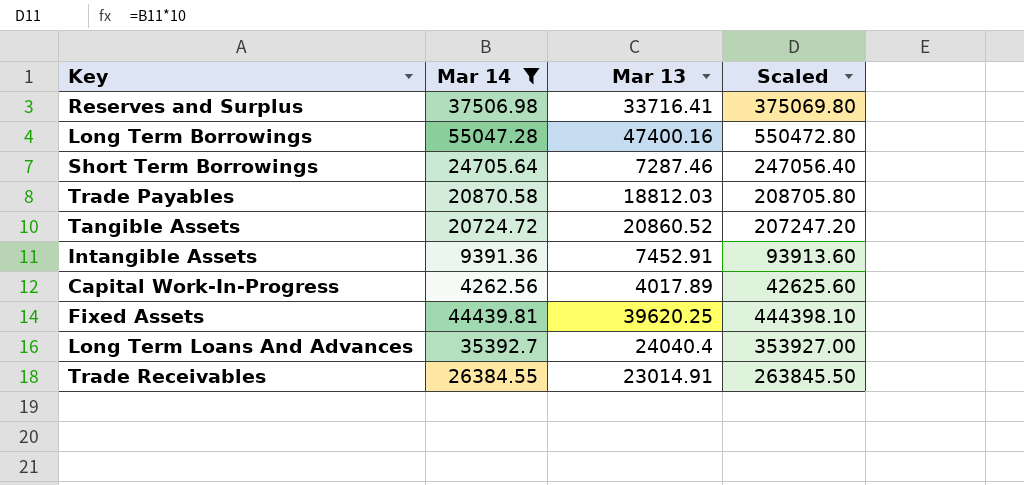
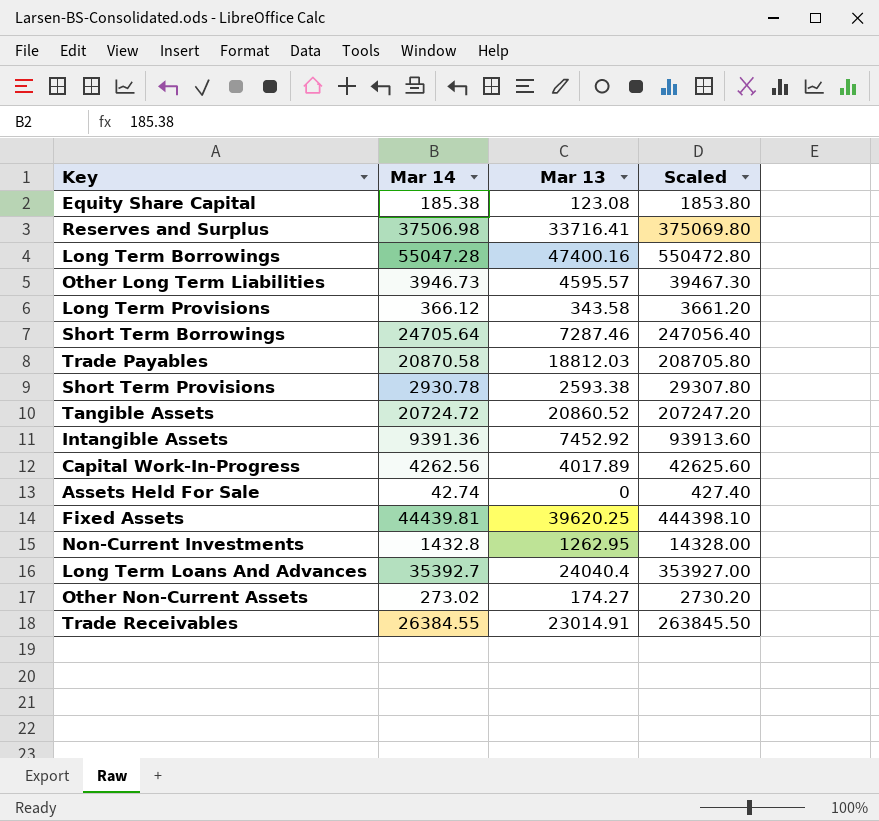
filter: Mar 14 >= 4262.56 -> none
Intangible Assets | Mar 13: 7452.91 -> 7452.92

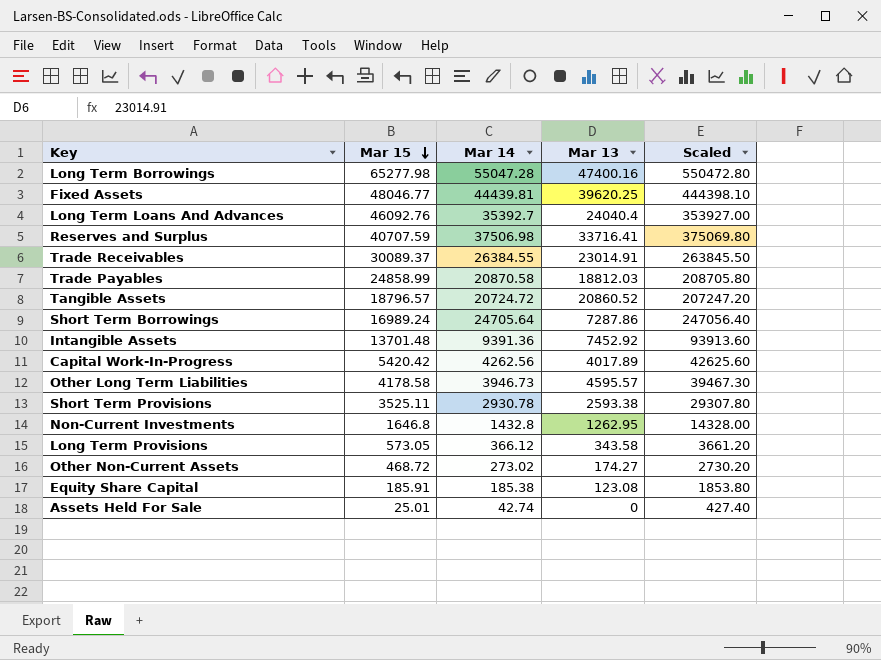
row order: none -> Mar 15 descending
column Mar 15 | position: none -> 2
Short Term Borrowings | Mar 13: 7287.46 -> 7287.86

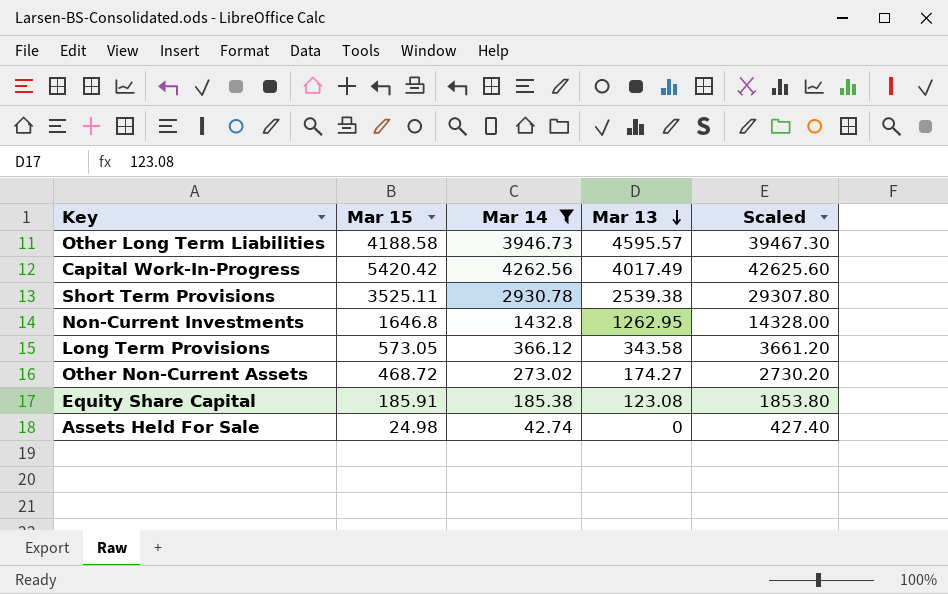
filter: none -> Mar 14 <= 4262.56
row order: Mar 15 descending -> Mar 13 descending
Other Long Term Liabilities | Mar 15: 4178.58 -> 4188.58
Capital Work-In-Progress | Mar 13: 4017.89 -> 4017.49
Short Term Provisions | Mar 13: 2593.38 -> 2539.38
Assets Held For Sale | Mar 15: 25.01 -> 24.98

